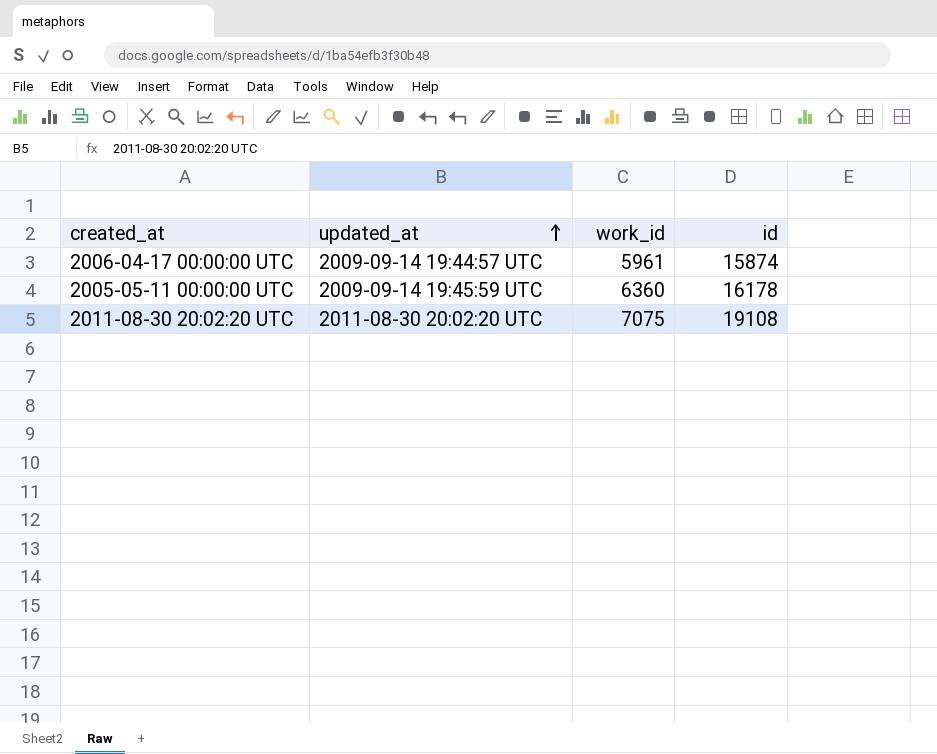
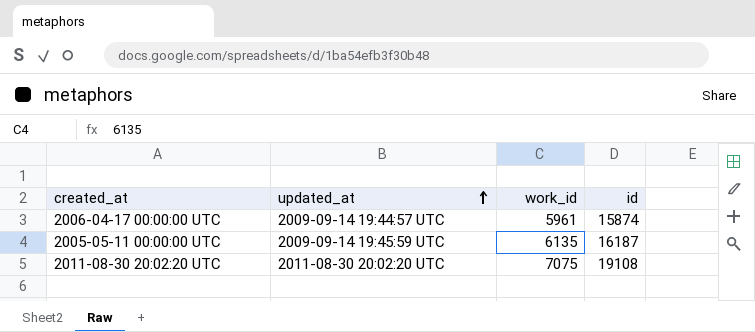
2005-05-11 00:00:00 UTC | work_id: 6360 -> 6135
2005-05-11 00:00:00 UTC | id: 16178 -> 16187

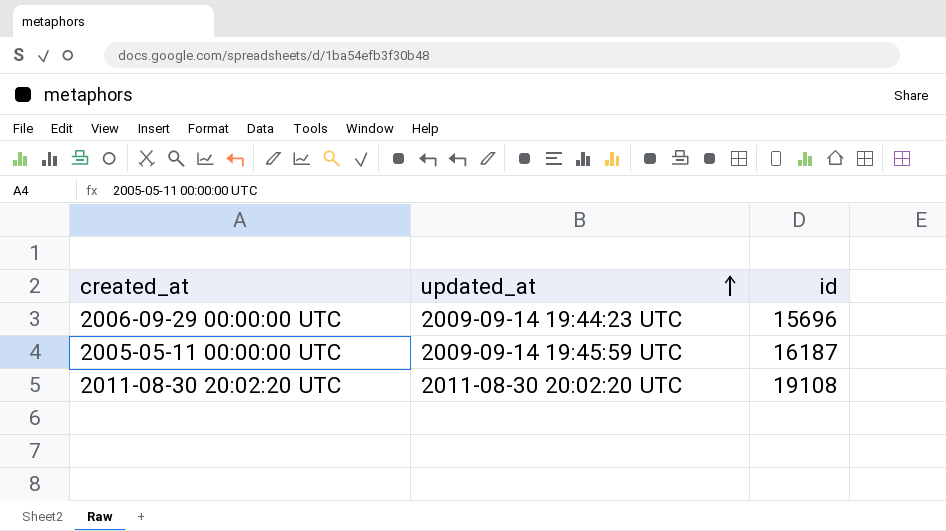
column work_id | position: 3 -> none
row 2006-04-17 00:00:00 UTC: 2009-09-14 19:44:57 UTC | 5961 | 15874 -> none
row 2006-09-29 00:00:00 UTC: none -> 2009-09-14 19:44:23 UTC | 15696

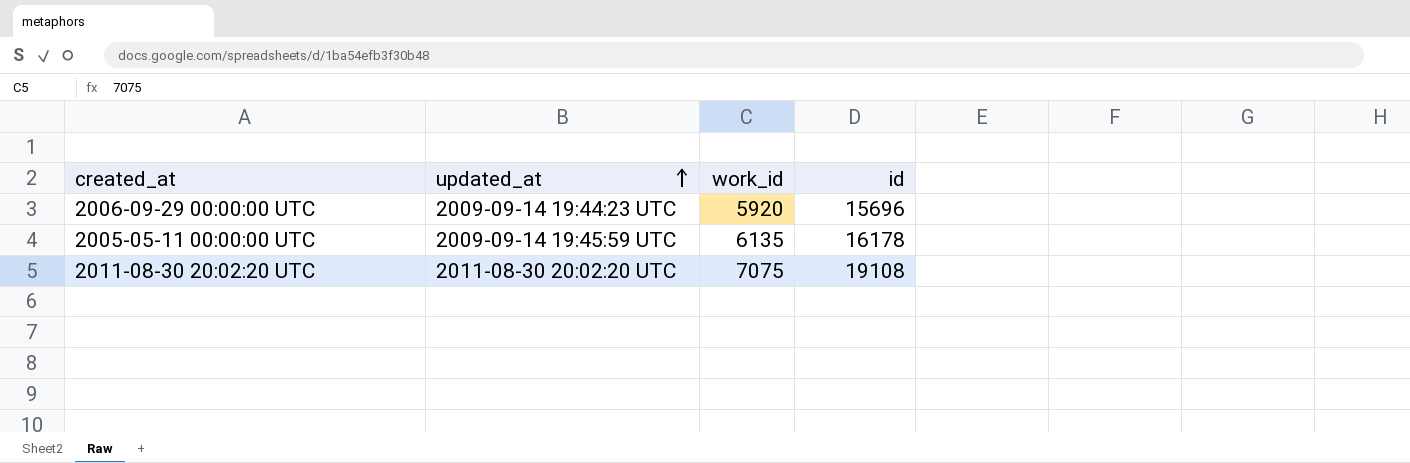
column work_id | position: none -> 3
2005-05-11 00:00:00 UTC | id: 16187 -> 16178

